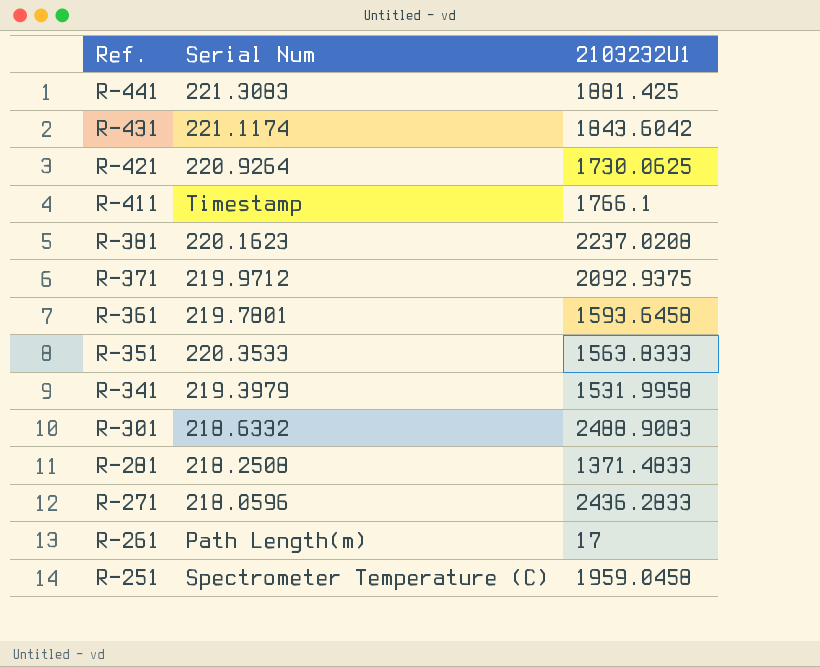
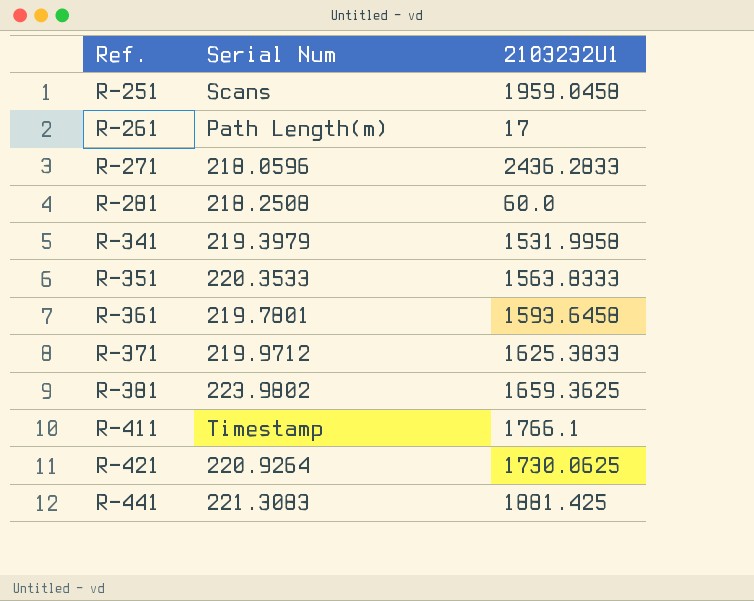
row order: Ref. descending -> Ref. ascending
row R-431: 221.1174 | 1843.6042 -> none
row R-301: 218.6332 | 2488.9083 -> none
R-251 | Serial Num: Spectrometer Temperature (C) -> Scans
R-281 | 2103232U1: 1371.4833 -> 60.0
R-371 | 2103232U1: 2092.9375 -> 1625.3833
R-381 | Serial Num: 220.1623 -> 223.9802
R-381 | 2103232U1: 2237.0208 -> 1659.3625

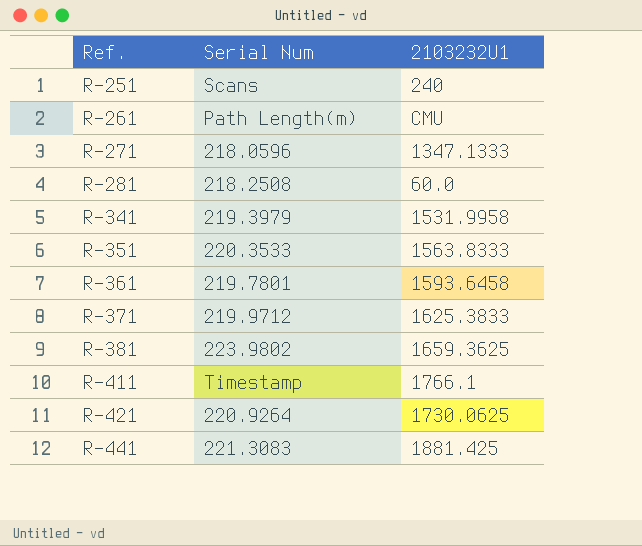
R-251 | 2103232U1: 1959.0458 -> 240
R-261 | 2103232U1: 17 -> CMU
R-271 | 2103232U1: 2436.2833 -> 1347.1333

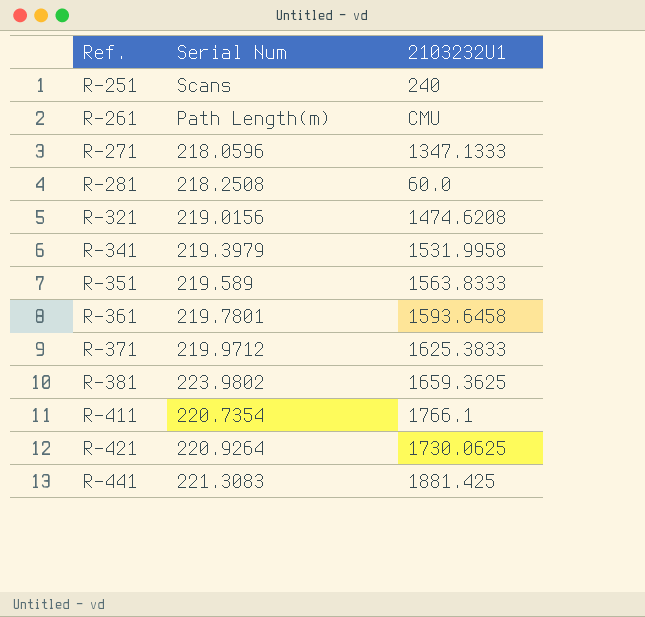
row R-321: none -> 219.0156 | 1474.6208
R-351 | Serial Num: 220.3533 -> 219.589
R-411 | Serial Num: Timestamp -> 220.7354

